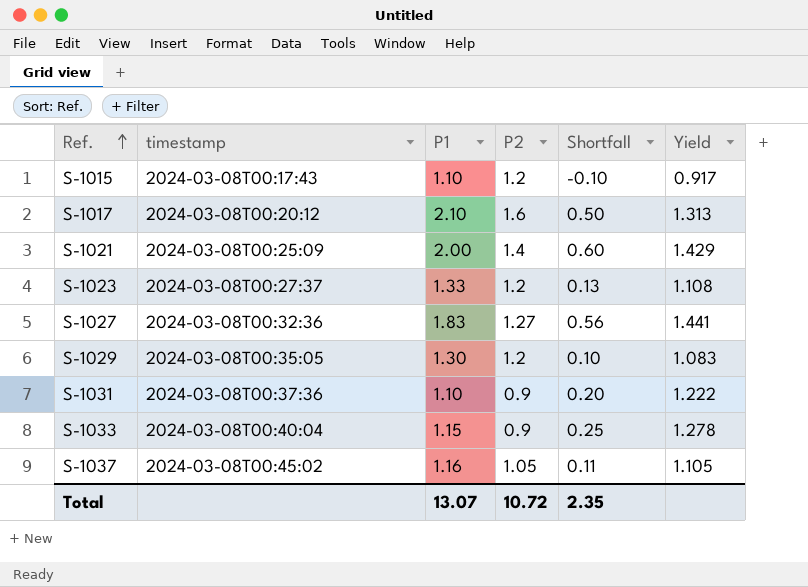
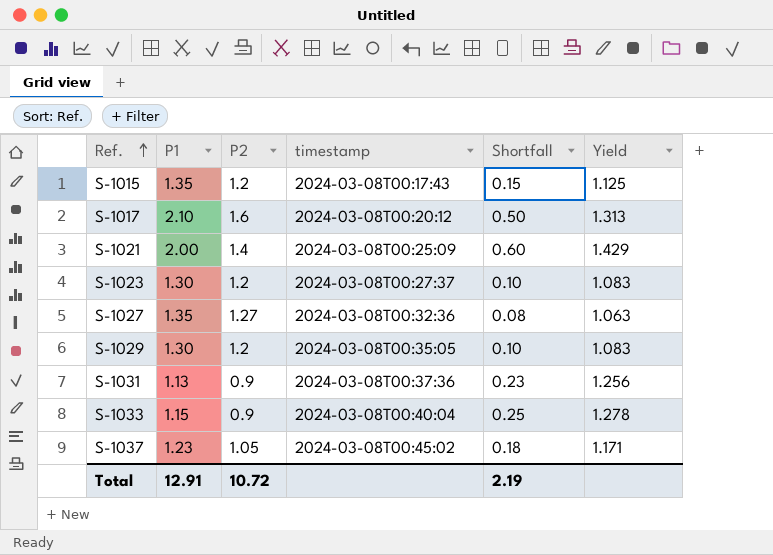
column timestamp | position: 2 -> 4
S-1015 | P1: 1.10 -> 1.35
S-1015 | Shortfall: -0.10 -> 0.15
S-1015 | Yield: 0.917 -> 1.125
S-1023 | P1: 1.33 -> 1.30
S-1023 | Shortfall: 0.13 -> 0.10
S-1023 | Yield: 1.108 -> 1.083
S-1027 | P1: 1.83 -> 1.35
S-1027 | Shortfall: 0.56 -> 0.08
S-1027 | Yield: 1.441 -> 1.063
S-1031 | P1: 1.10 -> 1.13
S-1031 | Shortfall: 0.20 -> 0.23
S-1031 | Yield: 1.222 -> 1.256
S-1037 | P1: 1.16 -> 1.23
S-1037 | Shortfall: 0.11 -> 0.18
S-1037 | Yield: 1.105 -> 1.171
Total | P1: 13.07 -> 12.91
Total | Shortfall: 2.35 -> 2.19

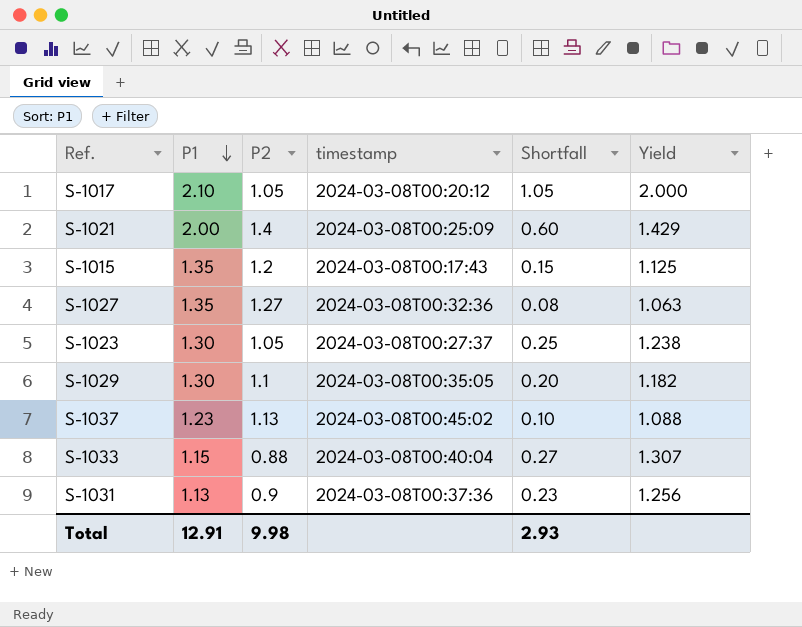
row order: Ref. ascending -> P1 descending
S-1017 | P2: 1.6 -> 1.05
S-1017 | Shortfall: 0.50 -> 1.05
S-1017 | Yield: 1.313 -> 2.000
S-1023 | P2: 1.2 -> 1.05
S-1023 | Shortfall: 0.10 -> 0.25
S-1023 | Yield: 1.083 -> 1.238
S-1029 | P2: 1.2 -> 1.1
S-1029 | Shortfall: 0.10 -> 0.20
S-1029 | Yield: 1.083 -> 1.182
S-1037 | P2: 1.05 -> 1.13
S-1037 | Shortfall: 0.18 -> 0.10
S-1037 | Yield: 1.171 -> 1.088
S-1033 | P2: 0.9 -> 0.88
S-1033 | Shortfall: 0.25 -> 0.27
S-1033 | Yield: 1.278 -> 1.307
Total | P2: 10.72 -> 9.98
Total | Shortfall: 2.19 -> 2.93

